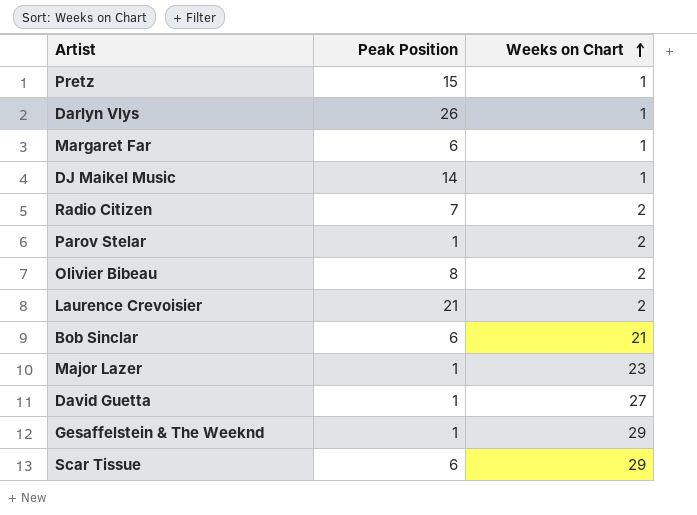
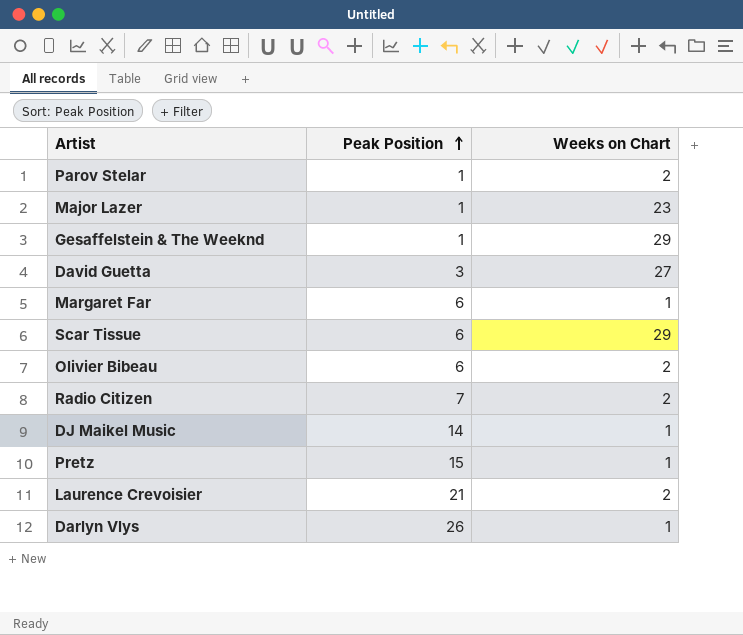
row order: Weeks on Chart ascending -> Peak Position ascending
row Bob Sinclar: 6 | 21 -> none
David Guetta | Peak Position: 1 -> 3
Olivier Bibeau | Peak Position: 8 -> 6

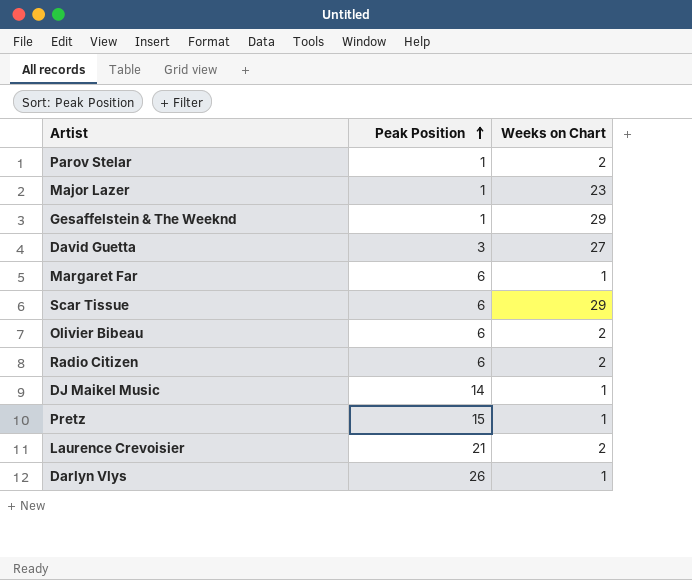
Radio Citizen | Peak Position: 7 -> 6

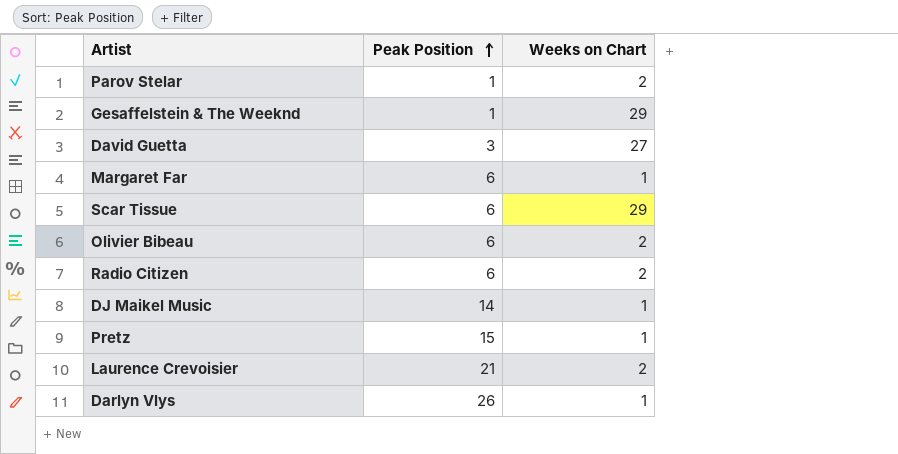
row Major Lazer: 1 | 23 -> none

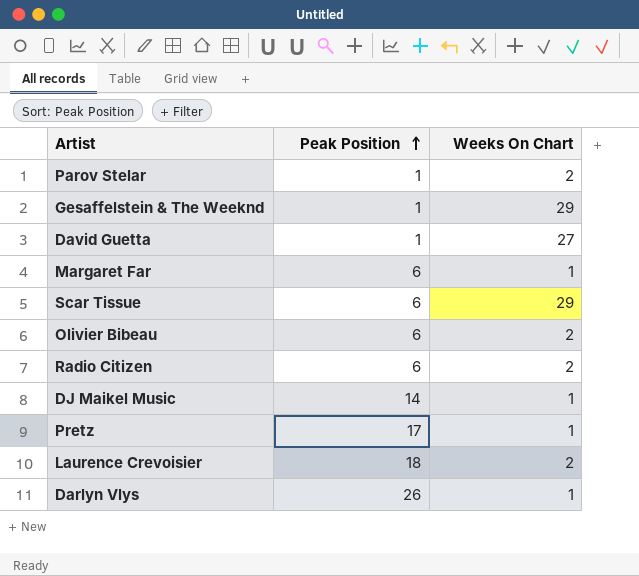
column name: Weeks on Chart -> Weeks On Chart
David Guetta | Peak Position: 3 -> 1
Pretz | Peak Position: 15 -> 17
Laurence Crevoisier | Peak Position: 21 -> 18

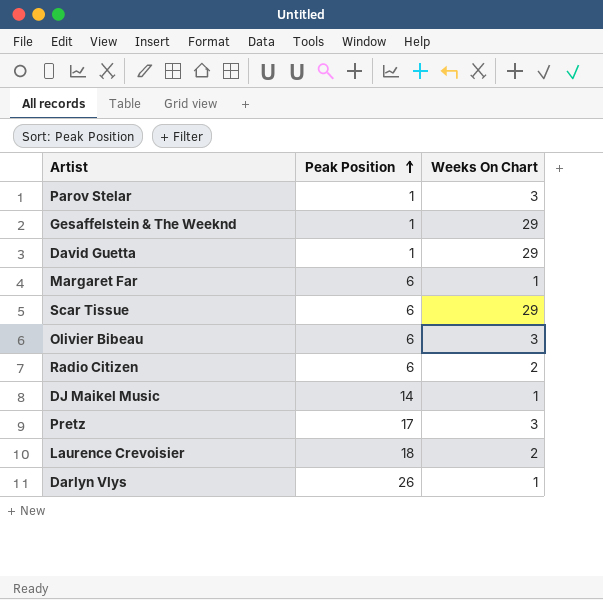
Parov Stelar | Weeks On Chart: 2 -> 3
David Guetta | Weeks On Chart: 27 -> 29
Olivier Bibeau | Weeks On Chart: 2 -> 3
Pretz | Weeks On Chart: 1 -> 3

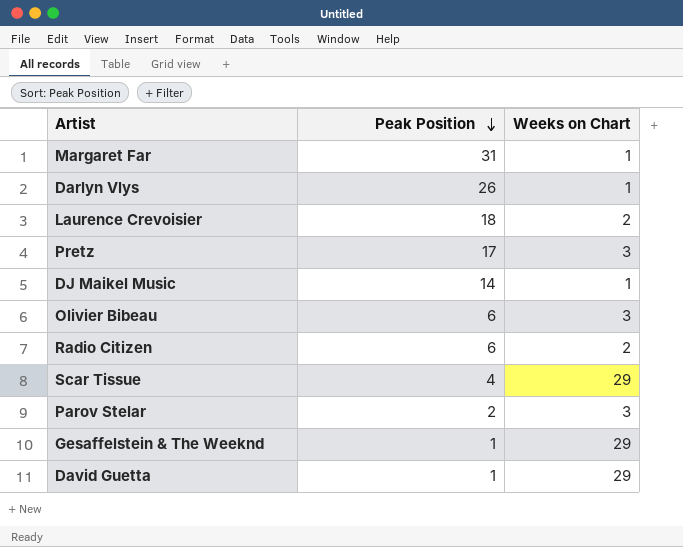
row order: Peak Position ascending -> Peak Position descending
column name: Weeks On Chart -> Weeks on Chart
Margaret Far | Peak Position: 6 -> 31
Scar Tissue | Peak Position: 6 -> 4
Parov Stelar | Peak Position: 1 -> 2

